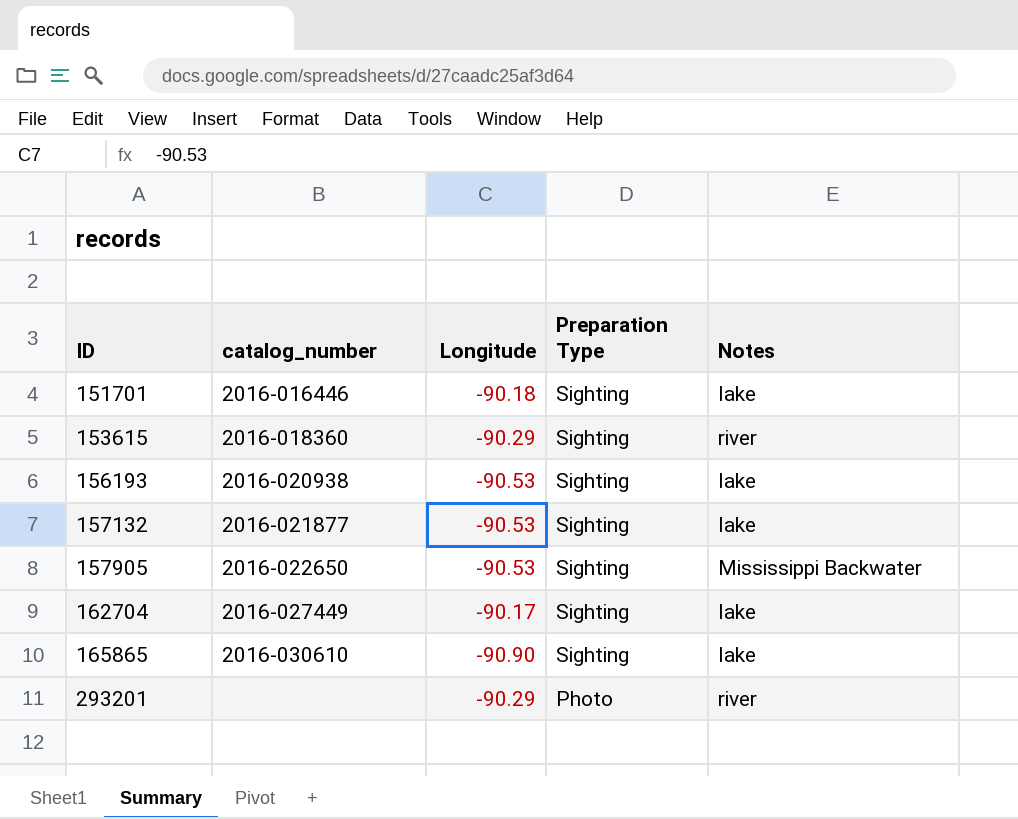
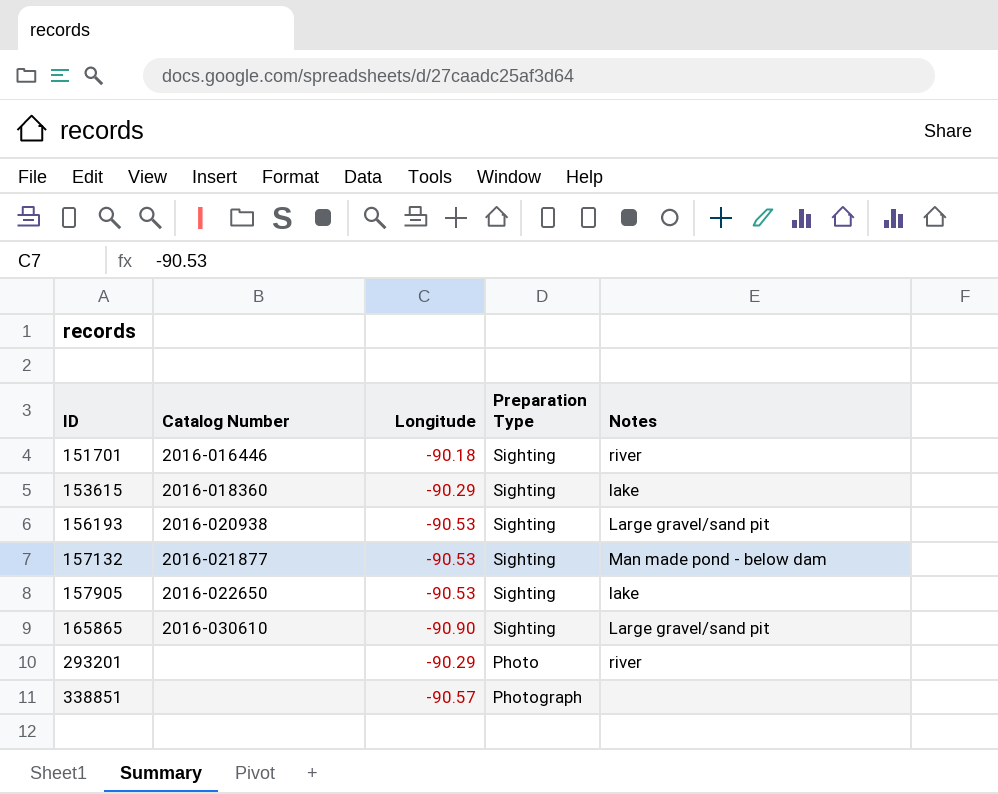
column name: catalog_number -> Catalog Number
row 162704: 2016-027449 | -90.17 | Sighting | lake -> none
151701 | Notes: lake -> river
153615 | Notes: river -> lake
156193 | Notes: lake -> Large gravel/sand pit
157132 | Notes: lake -> Man made pond - below dam
157905 | Notes: Mississippi Backwater -> lake
165865 | Notes: lake -> Large gravel/sand pit
row 338851: none -> none | -90.57 | Photograph | none

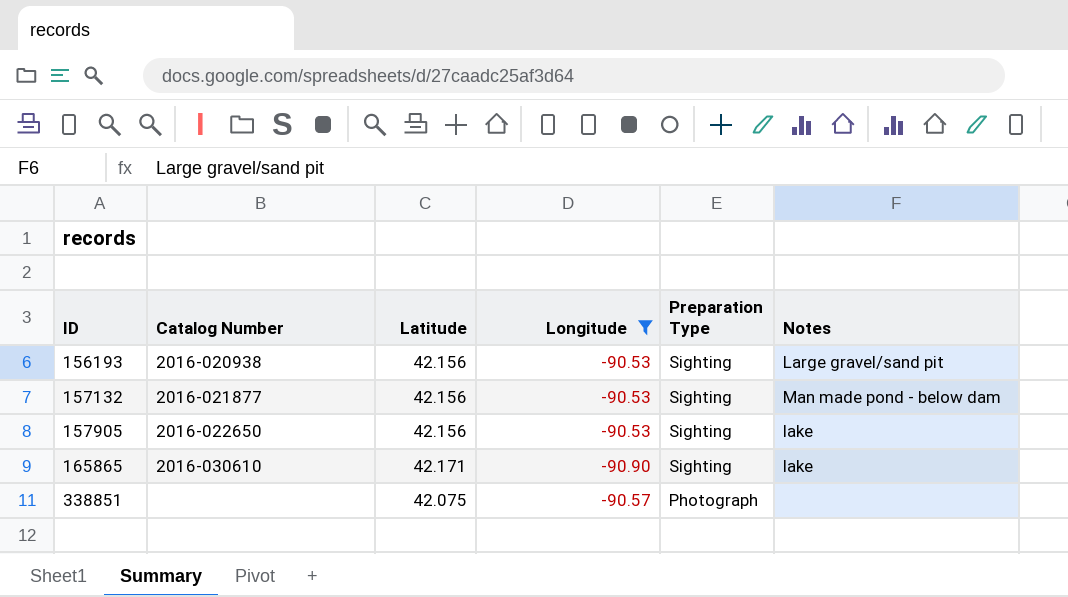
filter: none -> Longitude <= -90.53
column Latitude | position: none -> 3
165865 | Notes: Large gravel/sand pit -> lake

